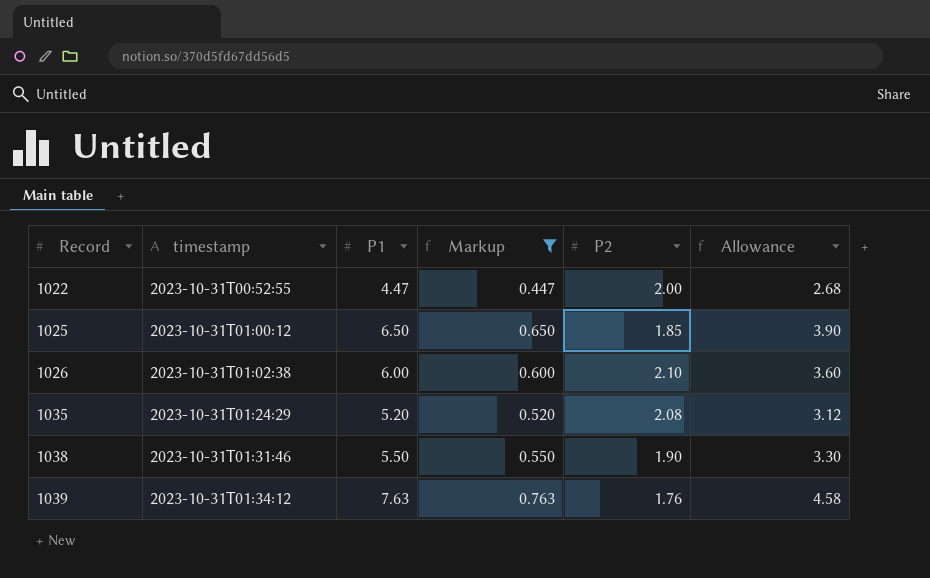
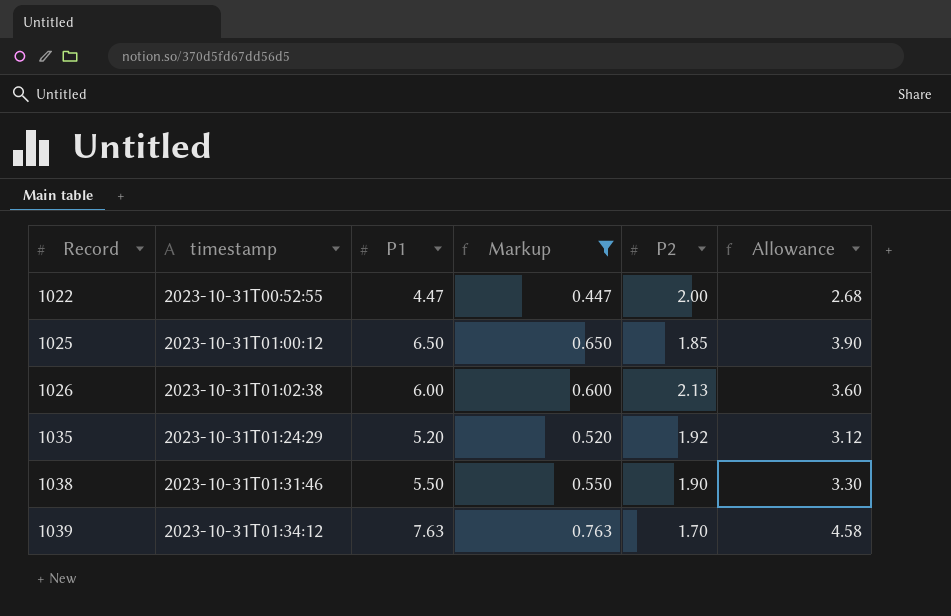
1026 | P2: 2.10 -> 2.13
1035 | P2: 2.08 -> 1.92
1039 | P2: 1.76 -> 1.70

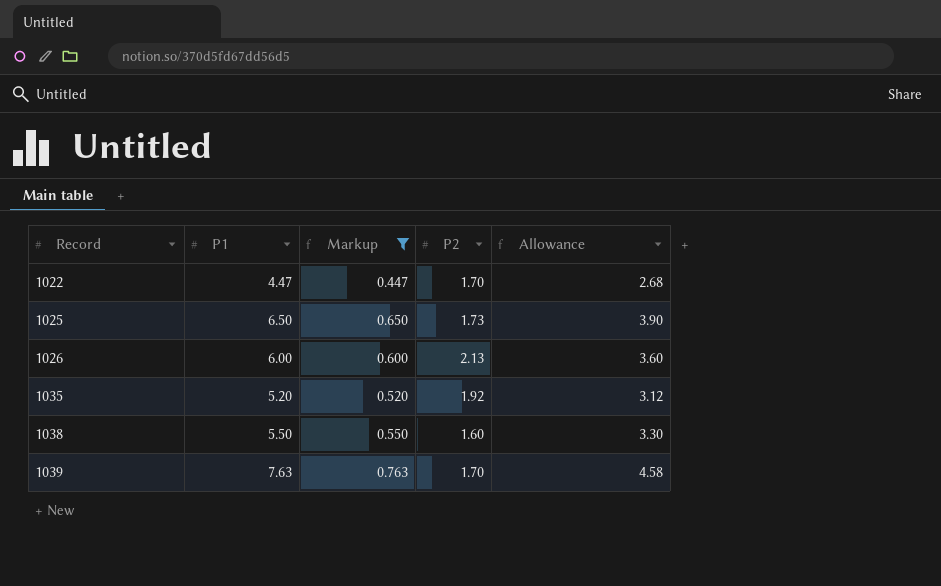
column timestamp | position: 2 -> none
1022 | P2: 2.00 -> 1.70
1025 | P2: 1.85 -> 1.73
1038 | P2: 1.90 -> 1.60

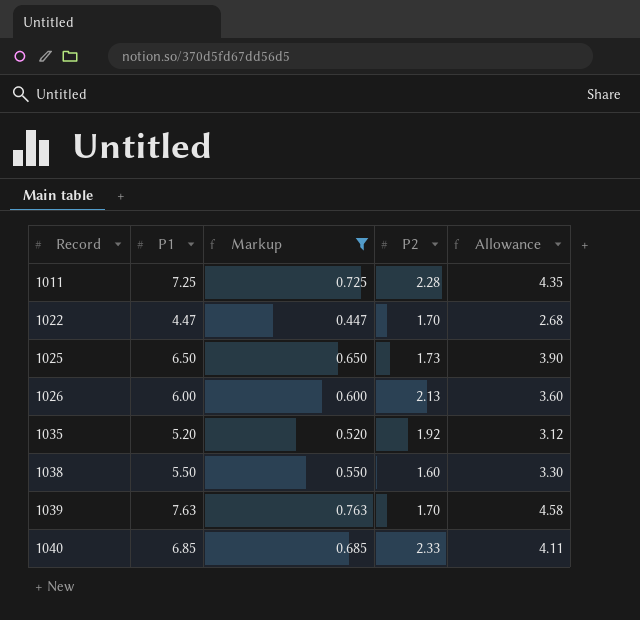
row 1011: none -> 7.25 | 0.725 | 2.28 | 4.35
row 1040: none -> 6.85 | 0.685 | 2.33 | 4.11

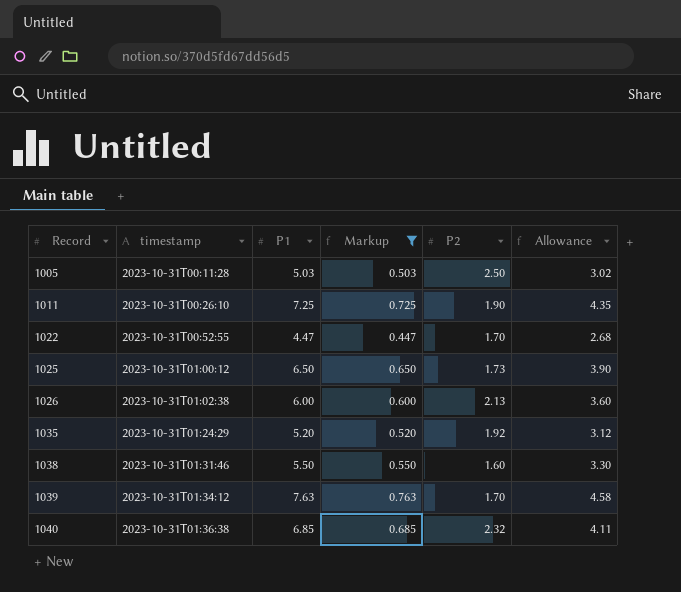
column timestamp | position: none -> 2
row 1005: none -> 2023-10-31T00:11:28 | 5.03 | 0.503 | 2.50 | 3.02
1011 | P2: 2.28 -> 1.90
1040 | P2: 2.33 -> 2.32

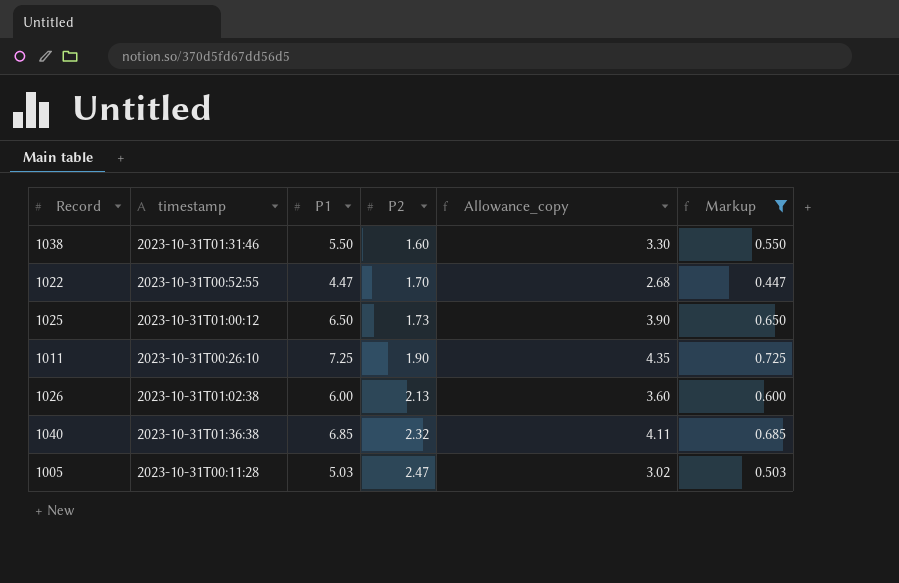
row order: Record ascending -> P2 ascending
column name: Allowance -> Allowance_copy
column Markup | position: 4 -> 6
row 1035: 2023-10-31T01:24:29 | 5.20 | 0.520 | 1.92 | 3.12 -> none
row 1039: 2023-10-31T01:34:12 | 7.63 | 0.763 | 1.70 | 4.58 -> none
1005 | P2: 2.50 -> 2.47

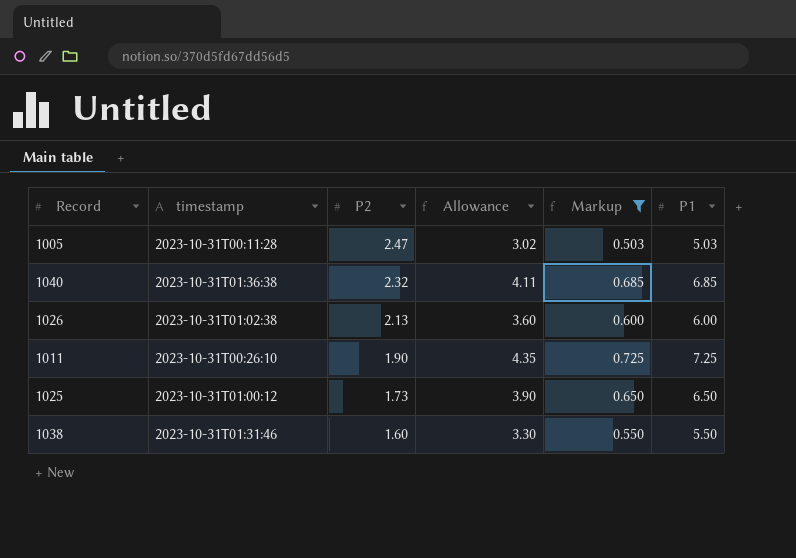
row order: P2 ascending -> P2 descending
column name: Allowance_copy -> Allowance
column P1 | position: 3 -> 6
row 1022: 2023-10-31T00:52:55 | 4.47 | 1.70 | 2.68 | 0.447 -> none

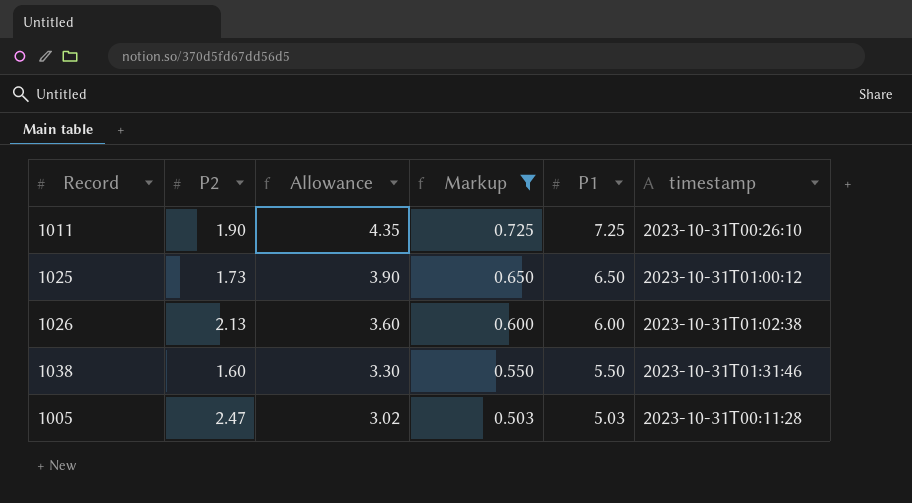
row order: P2 descending -> Allowance descending
column timestamp | position: 2 -> 6
row 1040: 2023-10-31T01:36:38 | 2.32 | 4.11 | 0.685 | 6.85 -> none

